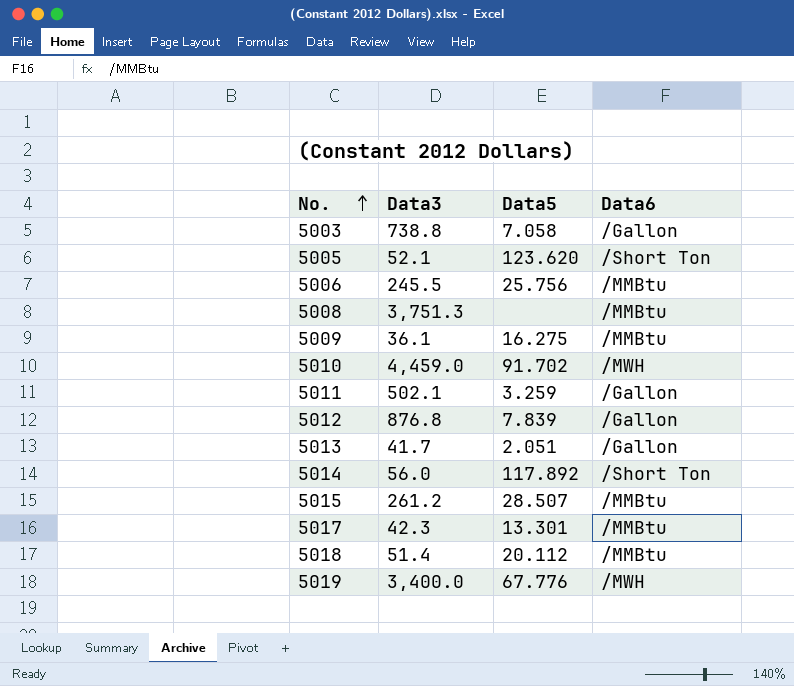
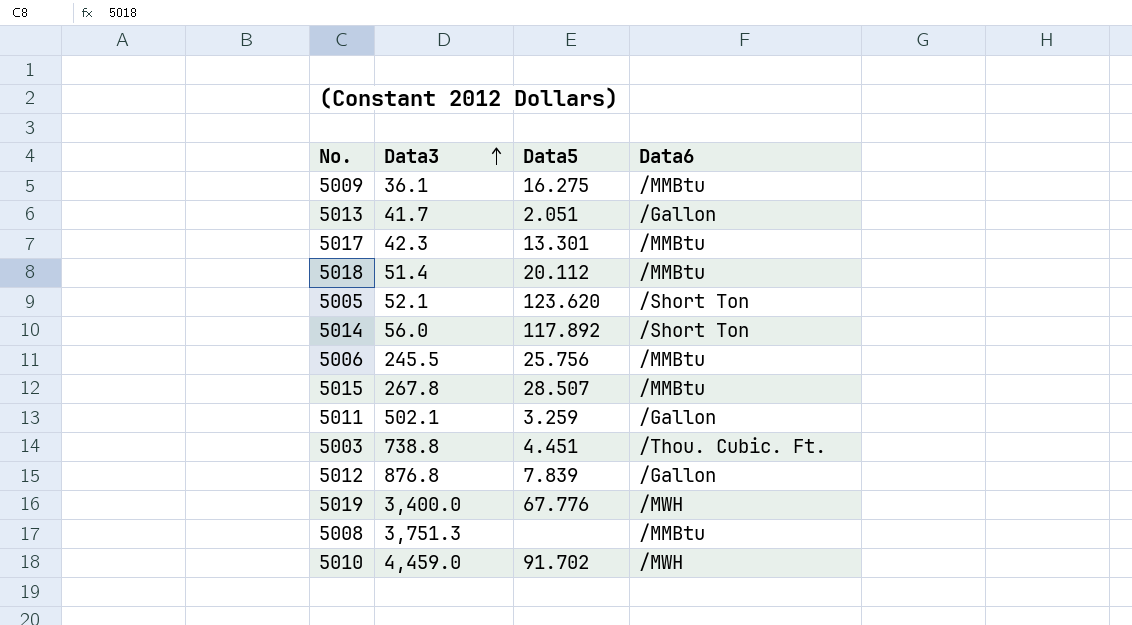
row order: No. ascending -> Data3 ascending
5015 | Data3: 261.2 -> 267.8
5003 | Data5: 7.058 -> 4.451
5003 | Data6: /Gallon -> /Thou. Cubic. Ft.

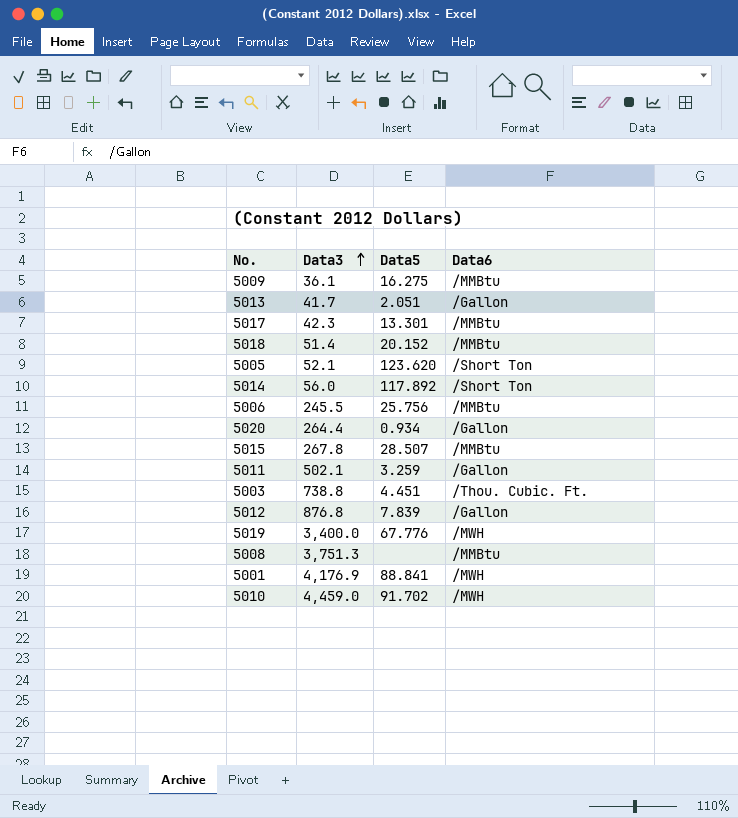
5018 | Data5: 20.112 -> 20.152
row 5020: none -> 264.4 | 0.934 | /Gallon
row 5001: none -> 4,176.9 | 88.841 | /MWH

